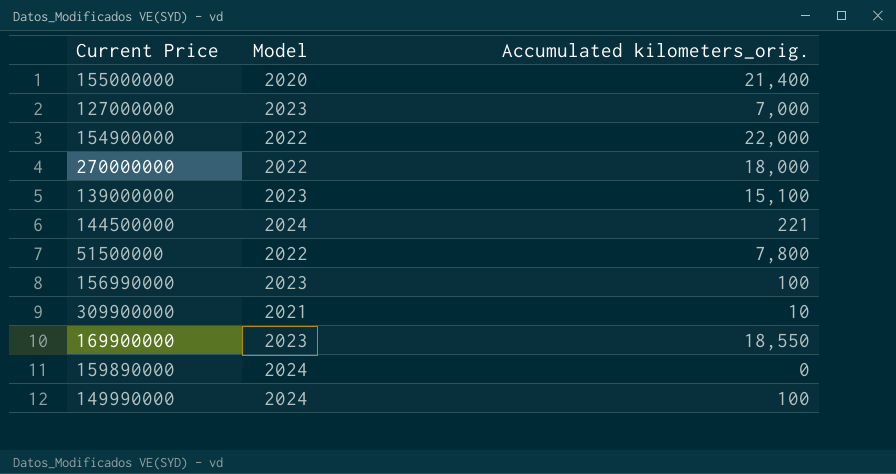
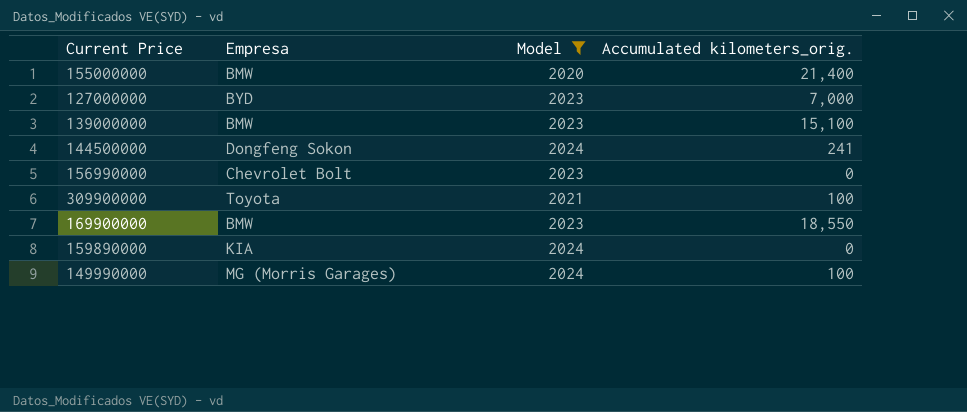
filter: none -> Model != 2022
column Empresa | position: none -> 2
144500000 | Accumulated kilometers_orig.: 221 -> 241
156990000 | Accumulated kilometers_orig.: 100 -> 0
309900000 | Accumulated kilometers_orig.: 10 -> 100

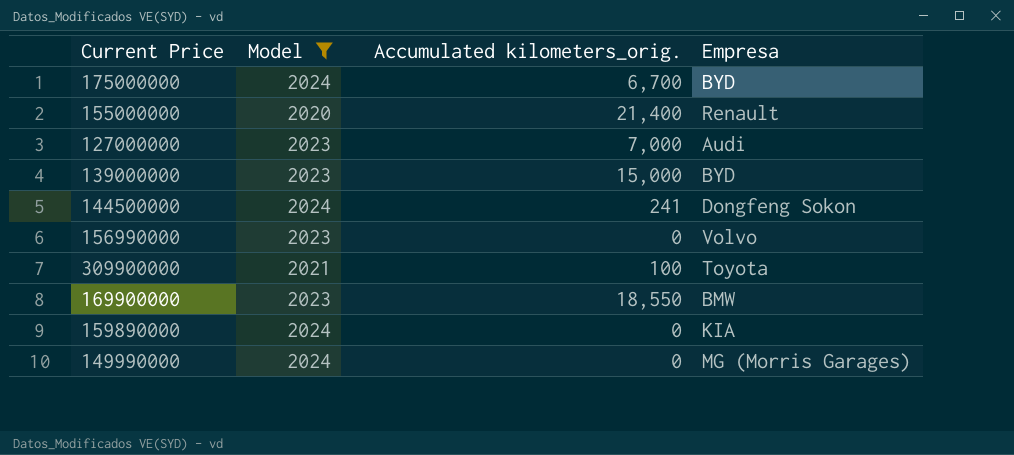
column Empresa | position: 2 -> 4
row 175000000: none -> 2024 | 6,700 | BYD
155000000 | Empresa: BMW -> Renault
127000000 | Empresa: BYD -> Audi
139000000 | Accumulated kilometers_orig.: 15,100 -> 15,000
139000000 | Empresa: BMW -> BYD
156990000 | Empresa: Chevrolet Bolt -> Volvo
149990000 | Accumulated kilometers_orig.: 100 -> 0

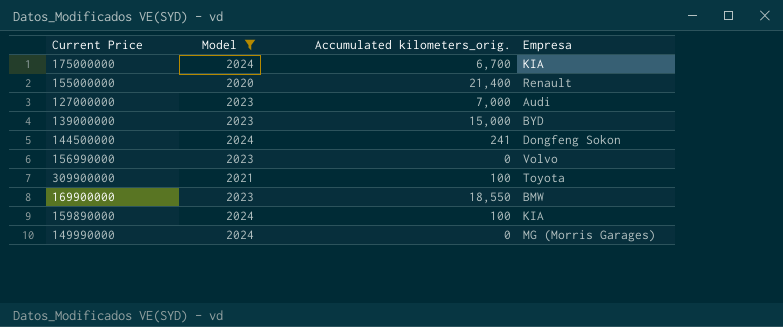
175000000 | Empresa: BYD -> KIA
159890000 | Accumulated kilometers_orig.: 0 -> 100

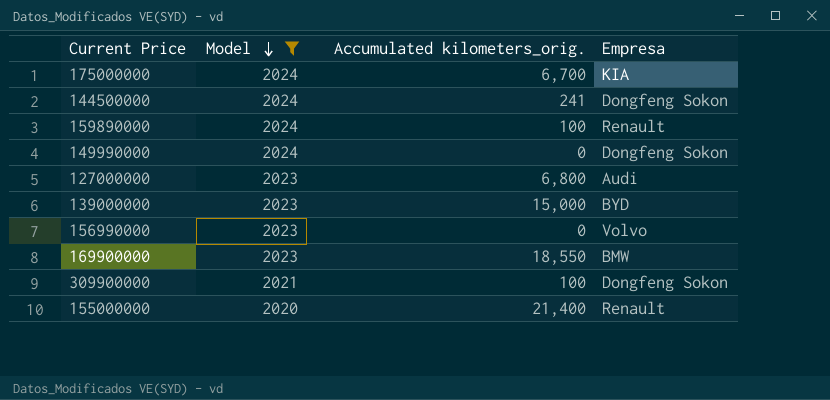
row order: none -> Model descending
159890000 | Empresa: KIA -> Renault
149990000 | Empresa: MG (Morris Garages) -> Dongfeng Sokon
127000000 | Accumulated kilometers_orig.: 7,000 -> 6,800
309900000 | Empresa: Toyota -> Dongfeng Sokon

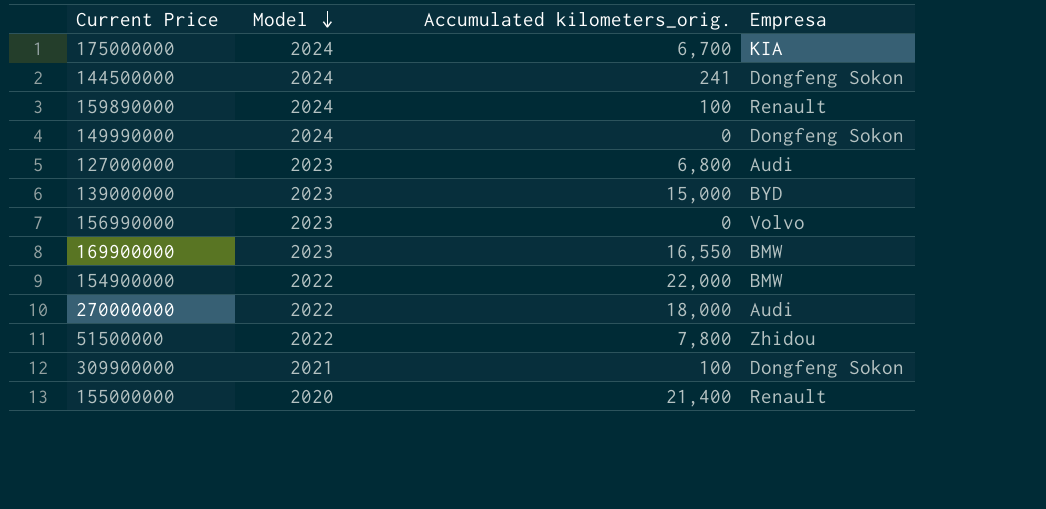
filter: Model != 2022 -> none
169900000 | Accumulated kilometers_orig.: 18,550 -> 16,550

